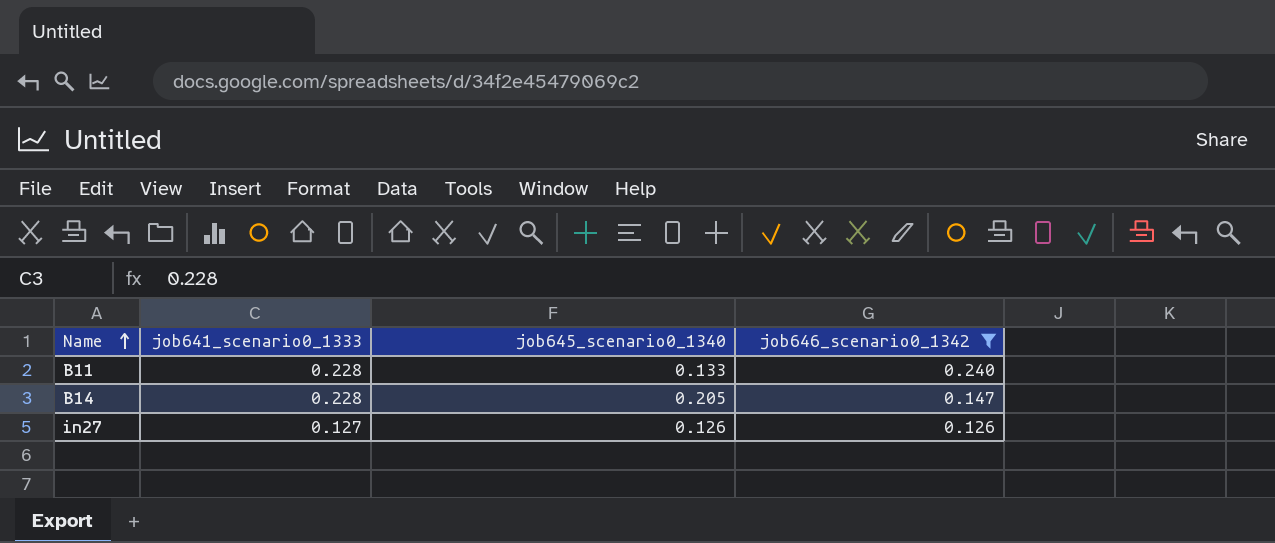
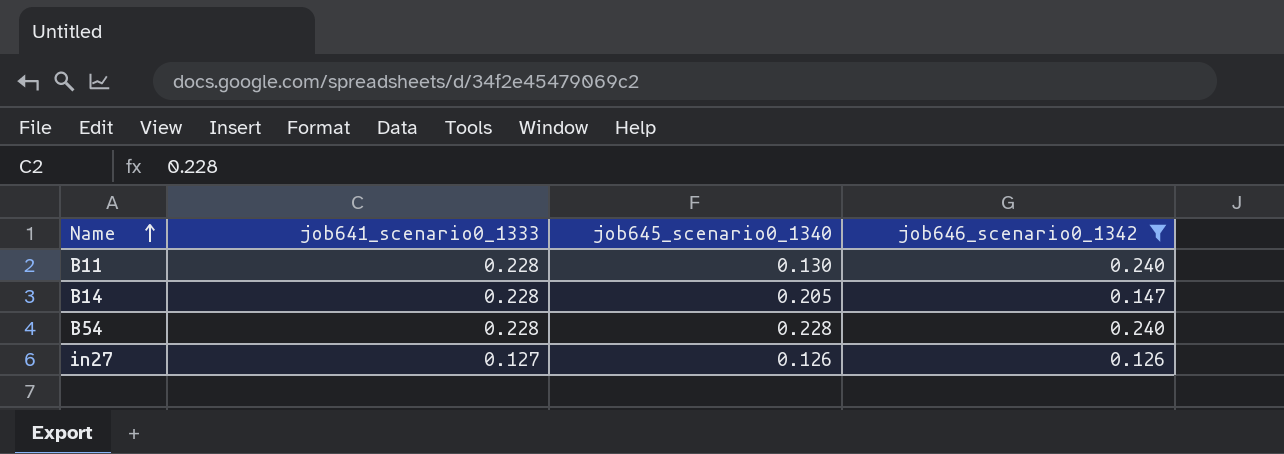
B11 | job645_scenario0_1340: 0.133 -> 0.130
row B54: none -> 0.228 | 0.228 | 0.240

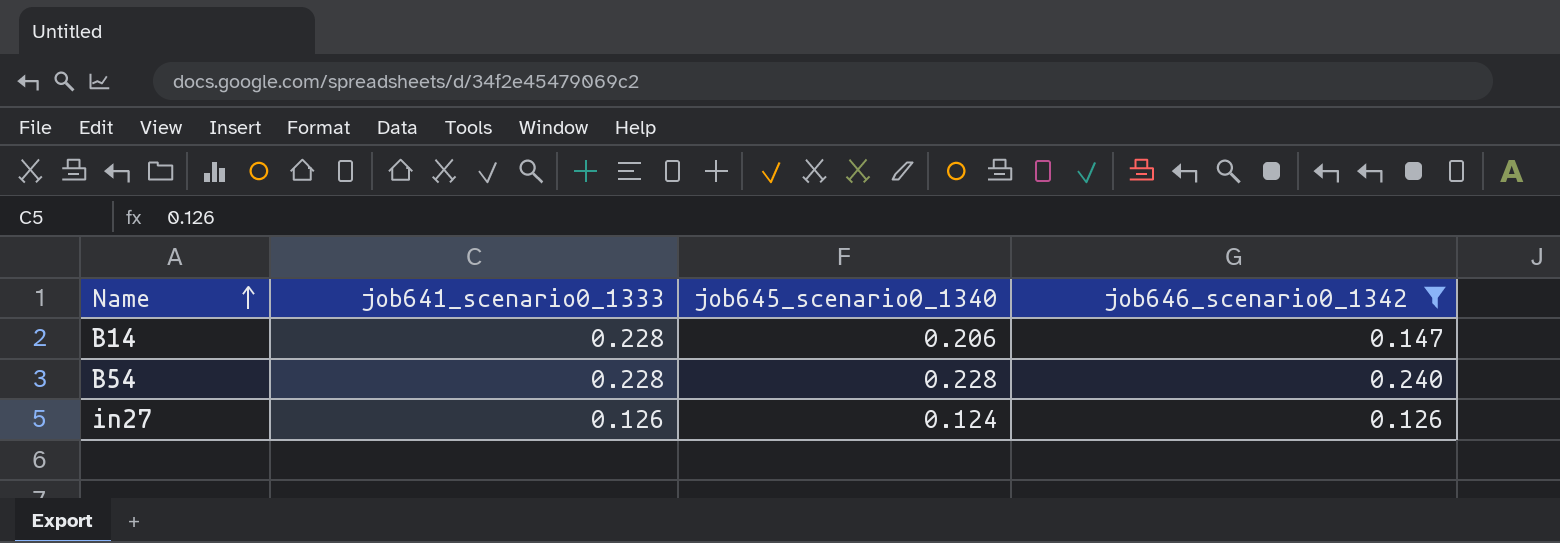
row B11: 0.228 | 0.130 | 0.240 -> none
B14 | job645_scenario0_1340: 0.205 -> 0.206
in27 | job641_scenario0_1333: 0.127 -> 0.126
in27 | job645_scenario0_1340: 0.126 -> 0.124

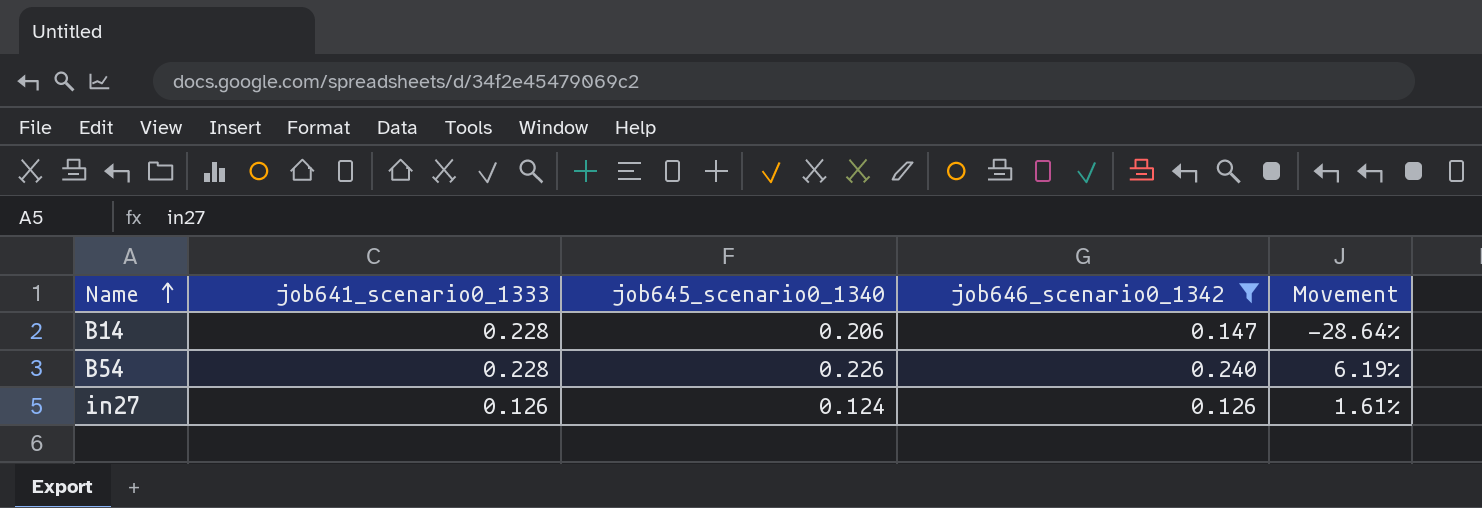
column Movement | formula: none -> ([job646_scenario0_1342] - [job645_scenario0_1340]) / [job645_scenario0_1340]
B54 | job645_scenario0_1340: 0.228 -> 0.226

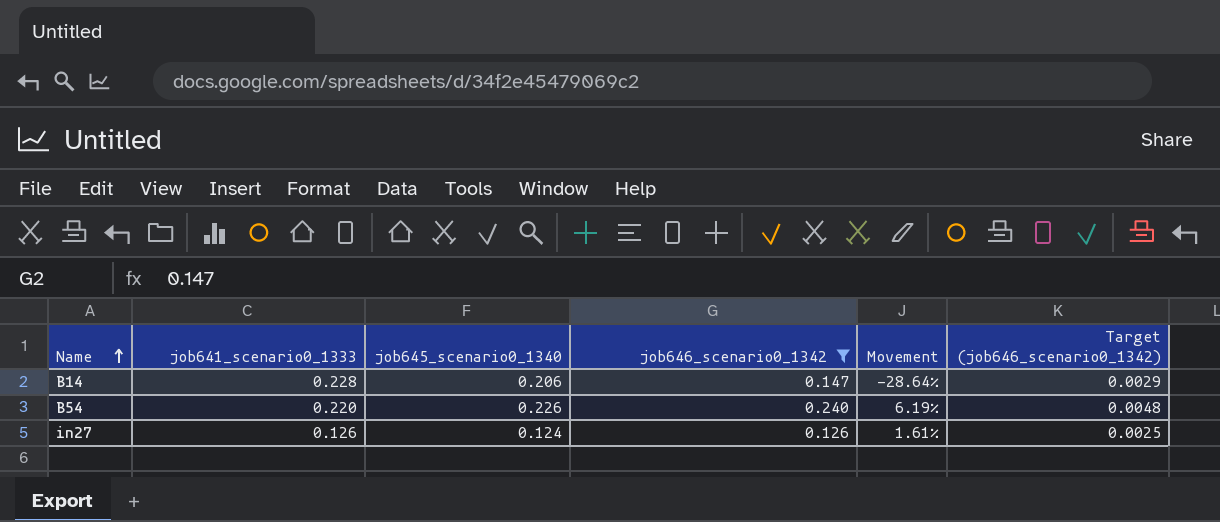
column Target (job646_scenario0_1342) | formula: none -> [job646_scenario0_1342] * 0.02
B54 | job641_scenario0_1333: 0.228 -> 0.220

